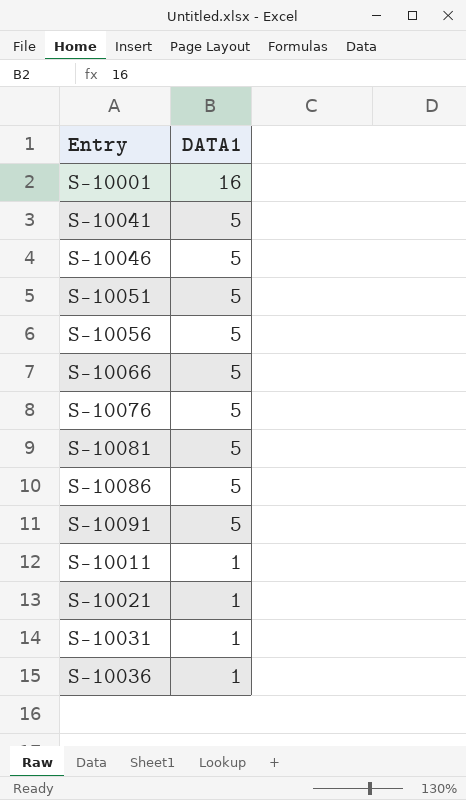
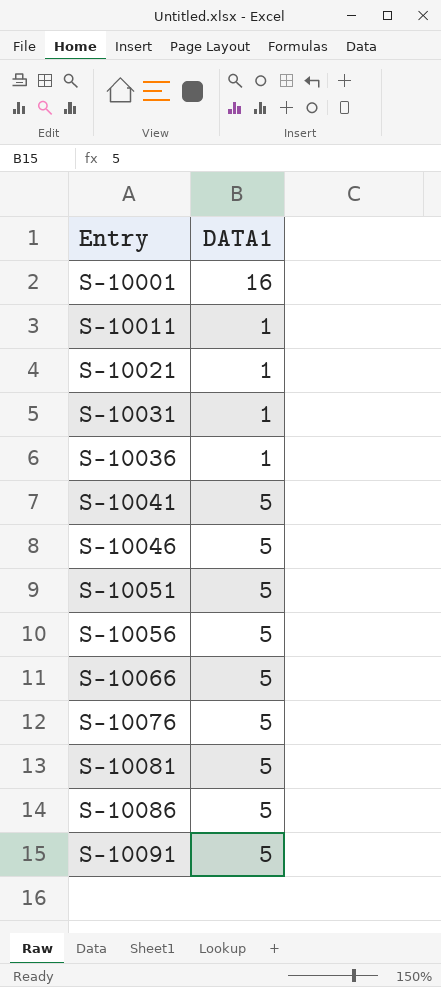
row order: DATA1 descending -> Entry ascending

